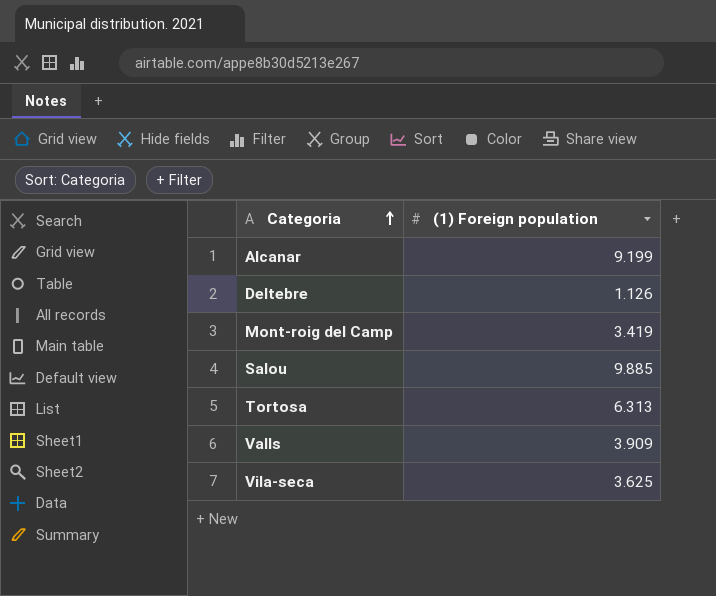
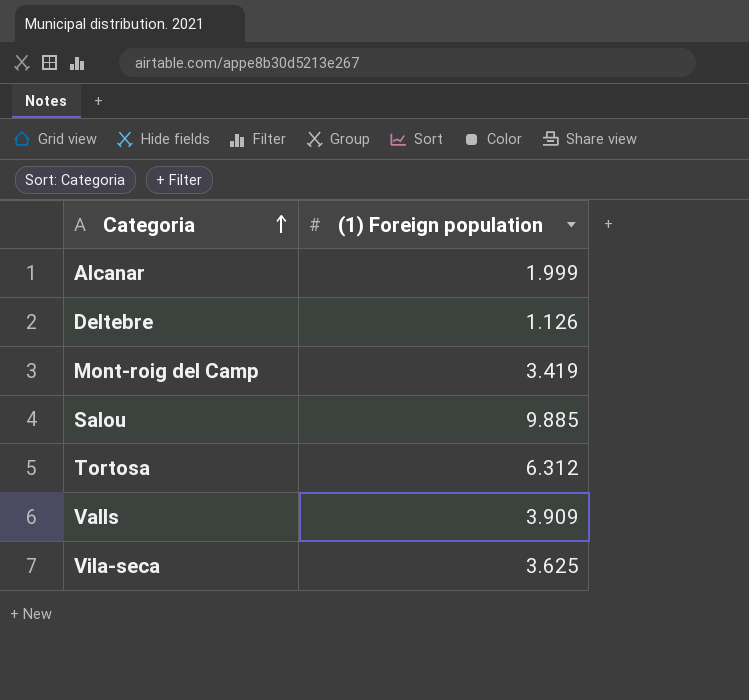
Alcanar | (1) Foreign population: 9.199 -> 1.999
Tortosa | (1) Foreign population: 6.313 -> 6.312

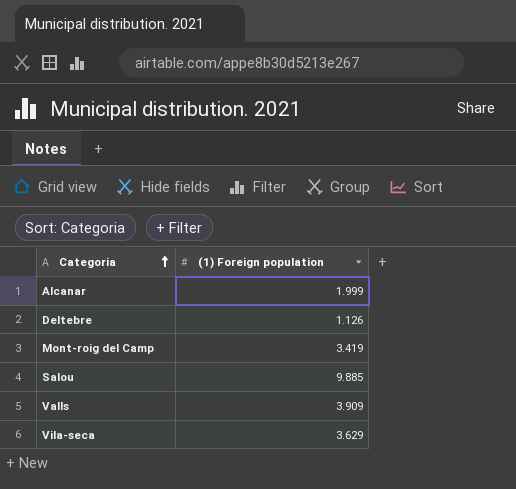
row Tortosa: 6.312 -> none
Vila-seca | (1) Foreign population: 3.625 -> 3.629

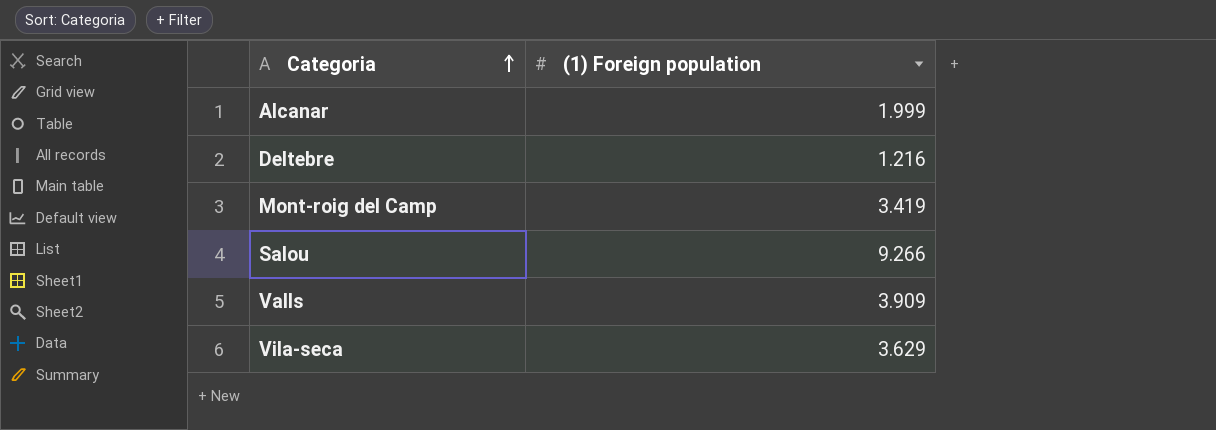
Deltebre | (1) Foreign population: 1.126 -> 1.216
Salou | (1) Foreign population: 9.885 -> 9.266

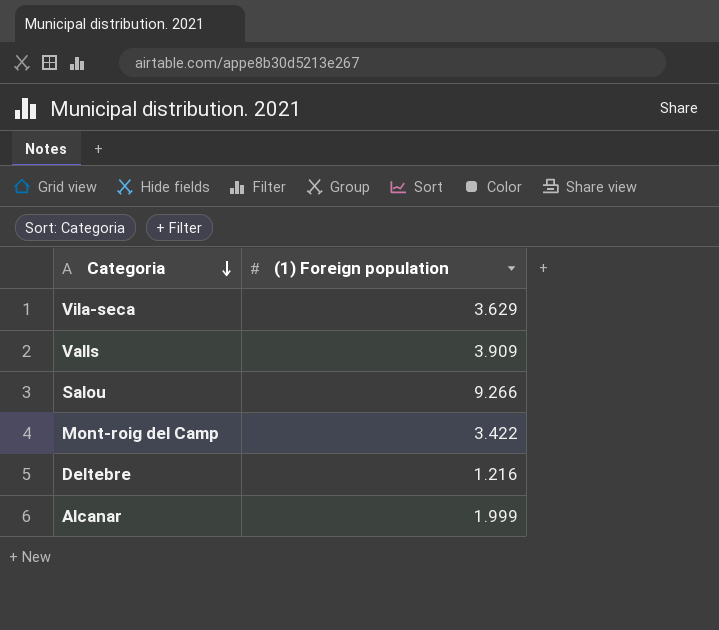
row order: Categoria ascending -> Categoria descending
Mont-roig del Camp | (1) Foreign population: 3.419 -> 3.422

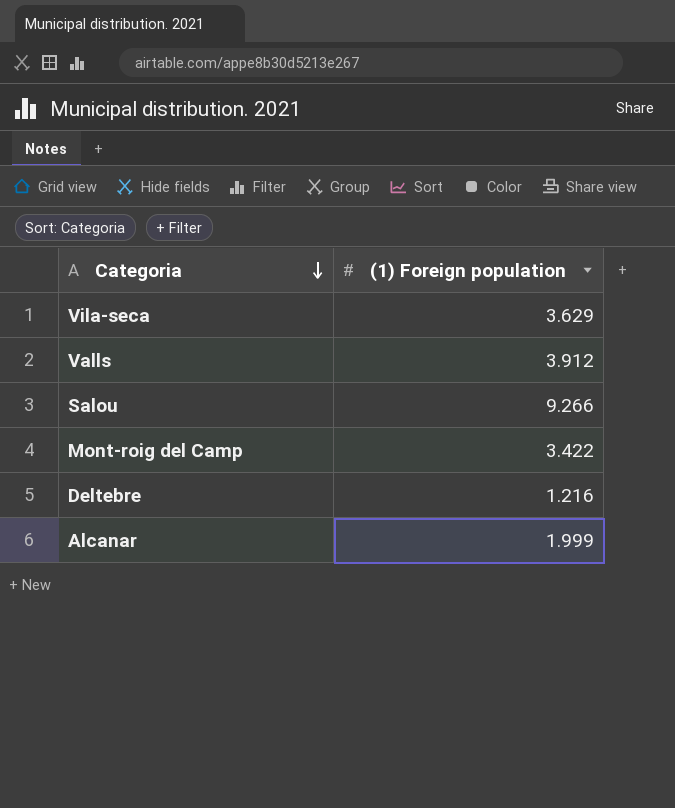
Valls | (1) Foreign population: 3.909 -> 3.912

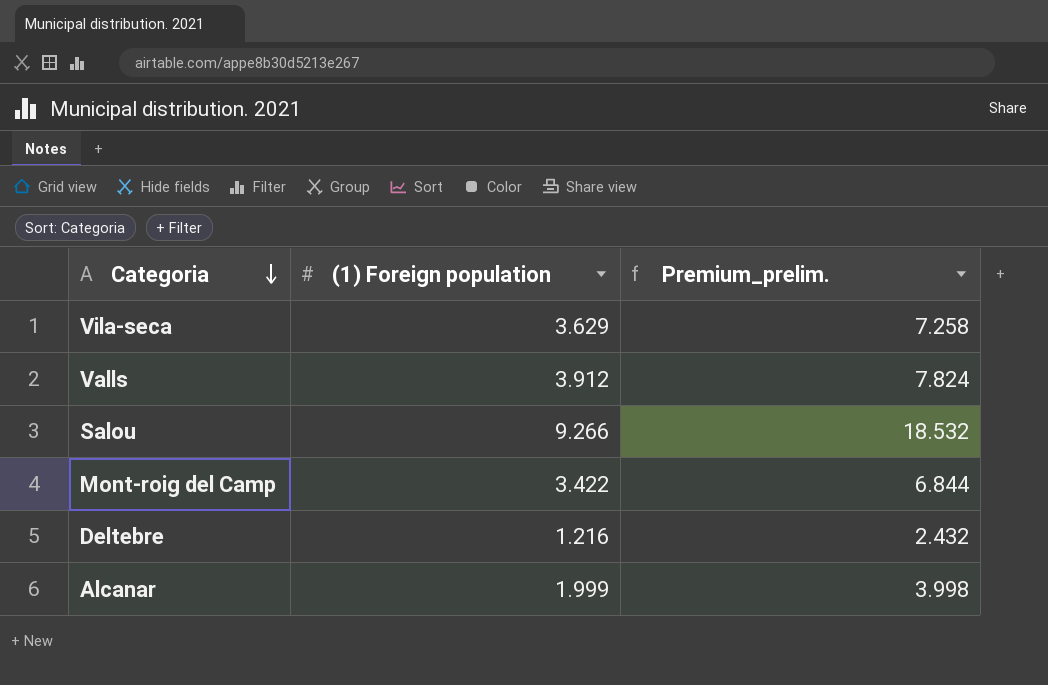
column Premium_prelim. | formula: none -> [(1) Foreign population] * 2

